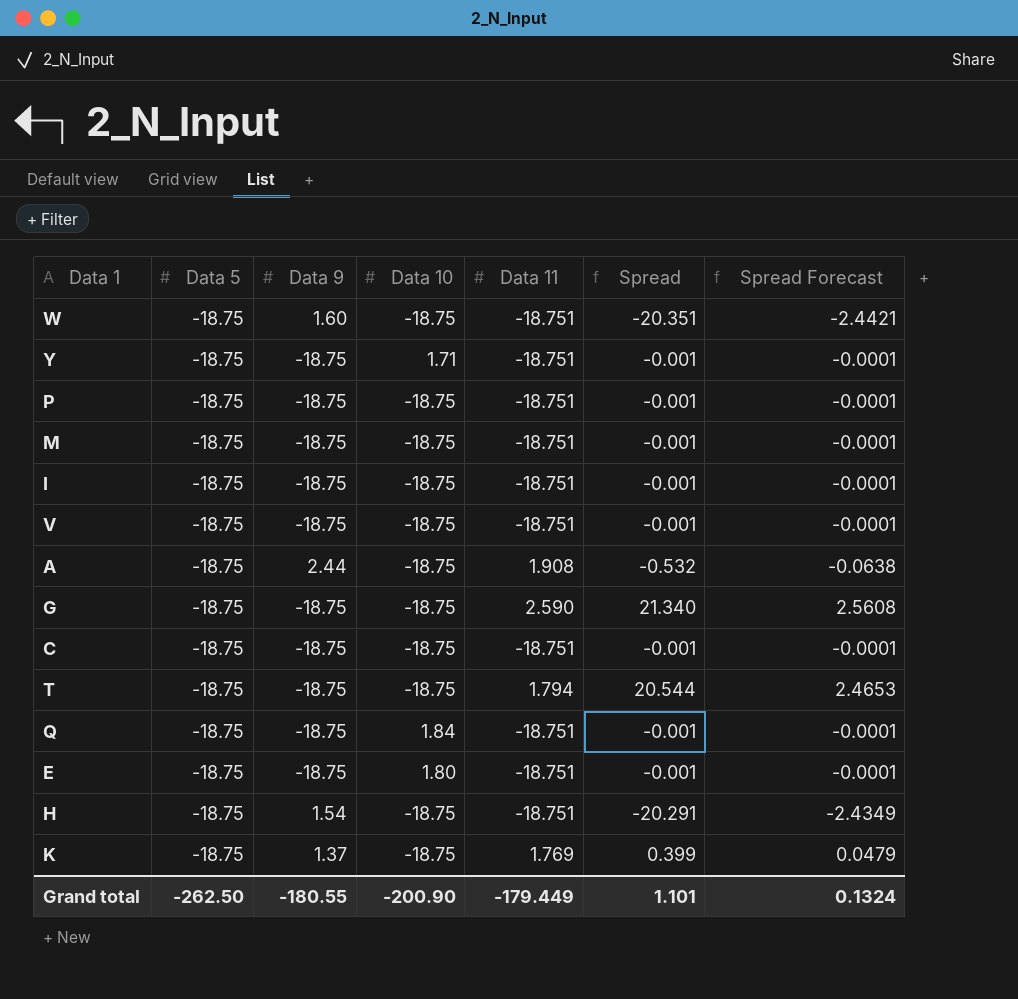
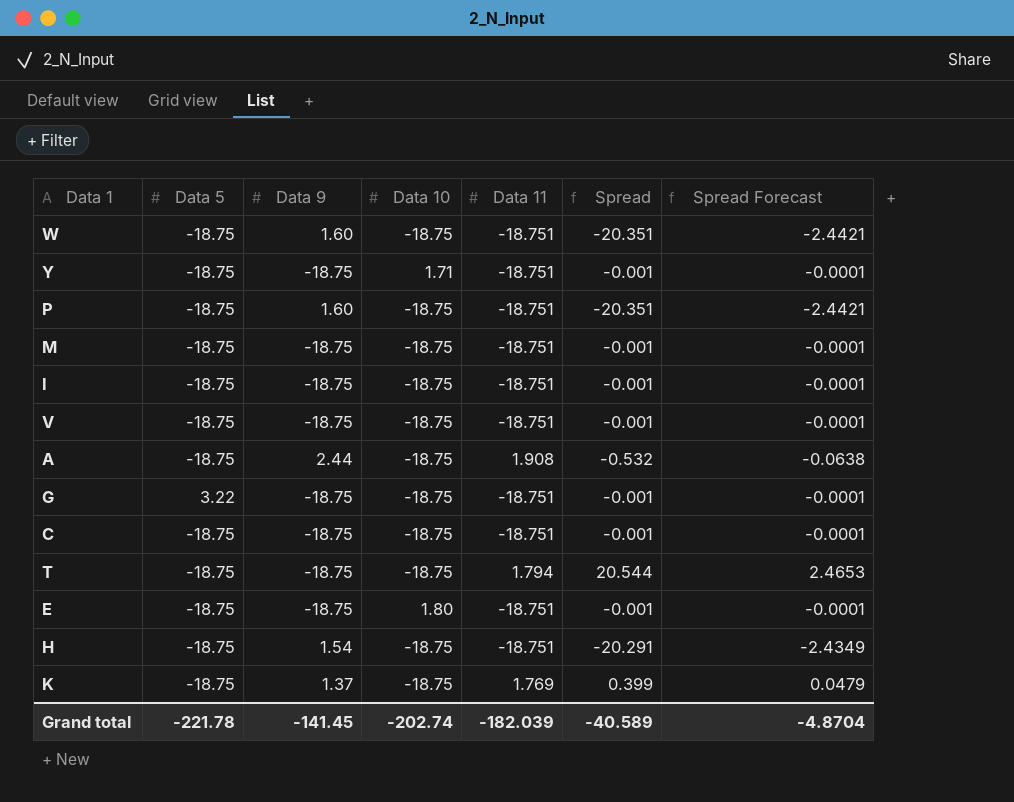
row Q: -18.75 | -18.75 | 1.84 | -18.751 | -0.001 | -0.0001 -> none
P | Data 9: -18.75 -> 1.60
P | Spread: -0.001 -> -20.351
P | Spread Forecast: -0.0001 -> -2.4421
G | Data 5: -18.75 -> 3.22
G | Data 11: 2.590 -> -18.751
G | Spread: 21.340 -> -0.001
G | Spread Forecast: 2.5608 -> -0.0001
Grand total | Data 5: -262.50 -> -221.78
Grand total | Data 9: -180.55 -> -141.45
Grand total | Data 10: -200.90 -> -202.74
Grand total | Data 11: -179.449 -> -182.039
Grand total | Spread: 1.101 -> -40.589
Grand total | Spread Forecast: 0.1324 -> -4.8704

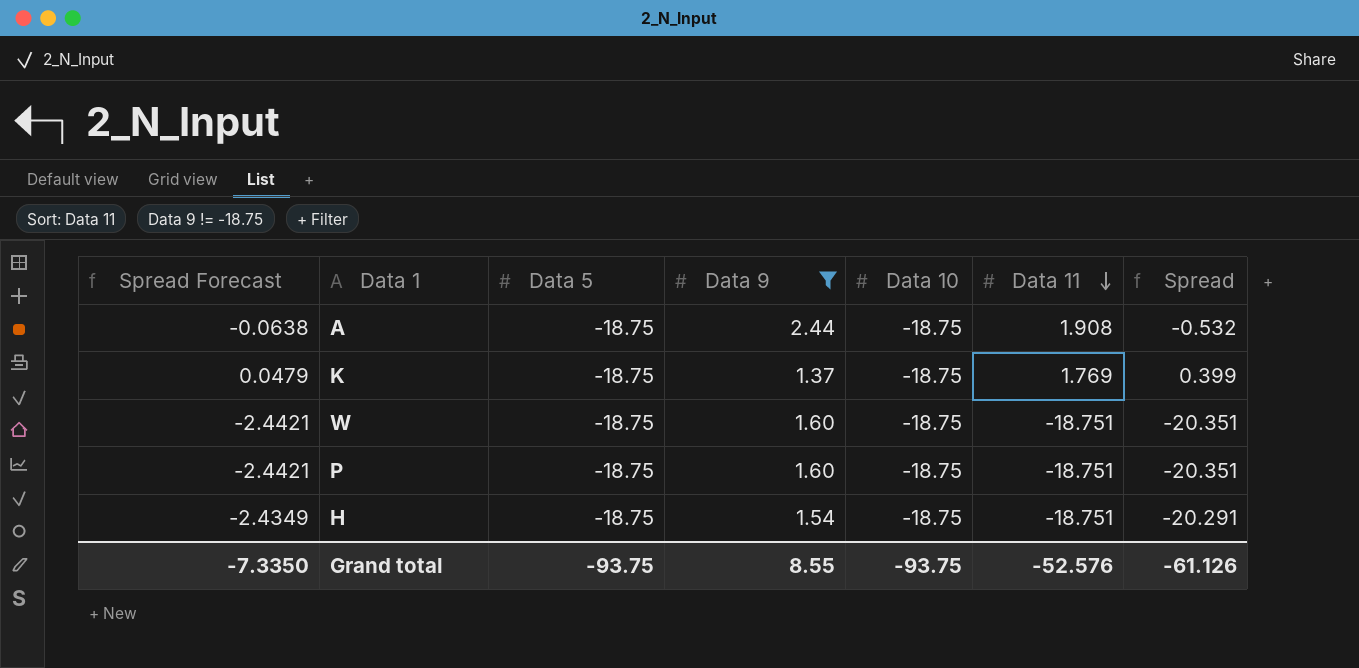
filter: none -> Data 9 != -18.75
row order: none -> Data 11 descending
column Spread Forecast | position: 7 -> 1
Grand total | Spread Forecast: -4.8704 -> -7.3350
Grand total | Data 5: -221.78 -> -93.75
Grand total | Data 9: -141.45 -> 8.55
Grand total | Data 10: -202.74 -> -93.75
Grand total | Data 11: -182.039 -> -52.576
Grand total | Spread: -40.589 -> -61.126

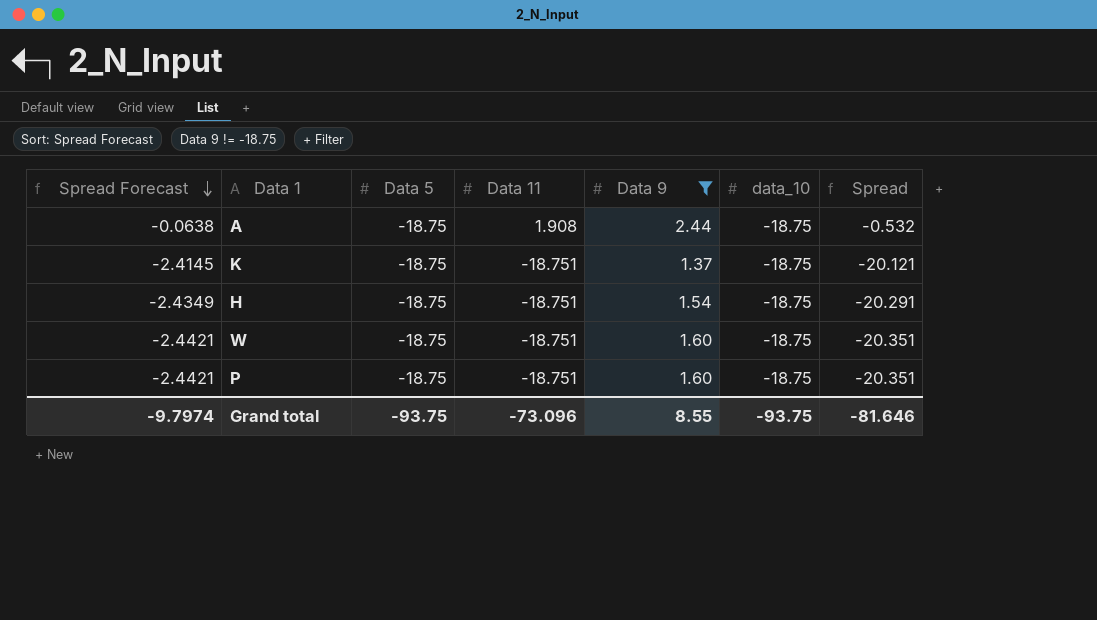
row order: Data 11 descending -> Spread Forecast descending
column Data 11 | position: 6 -> 4
column name: Data 10 -> data_10
K | Spread Forecast: 0.0479 -> -2.4145
K | Data 11: 1.769 -> -18.751
K | Spread: 0.399 -> -20.121
Grand total | Spread Forecast: -7.3350 -> -9.7974
Grand total | Data 11: -52.576 -> -73.096
Grand total | Spread: -61.126 -> -81.646

